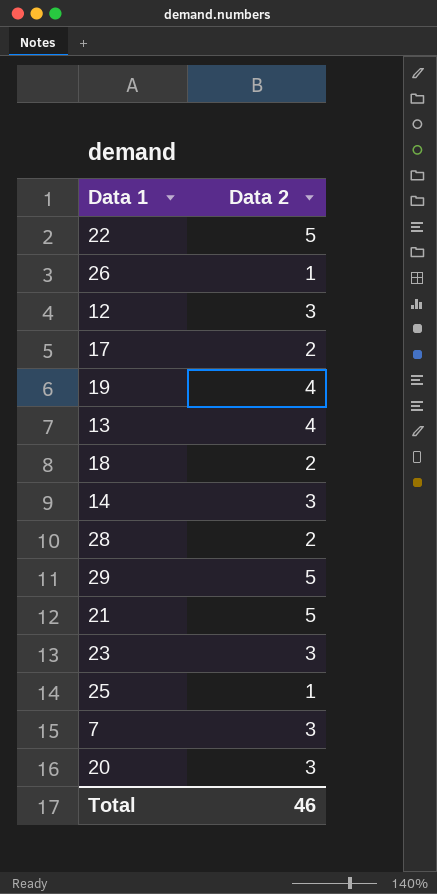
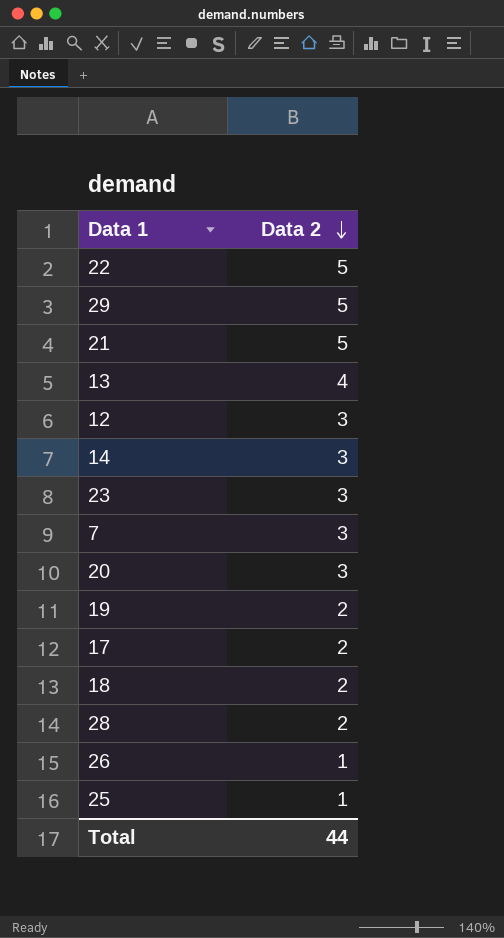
row order: none -> Data 2 descending
19 | Data 2: 4 -> 2
Total | Data 2: 46 -> 44

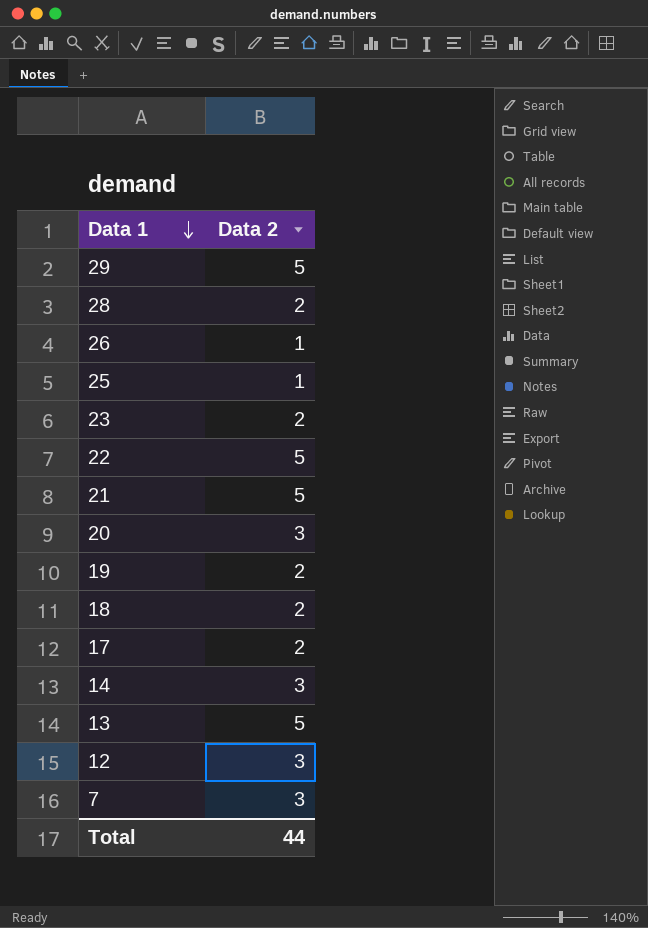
row order: Data 2 descending -> Data 1 descending
23 | Data 2: 3 -> 2
13 | Data 2: 4 -> 5

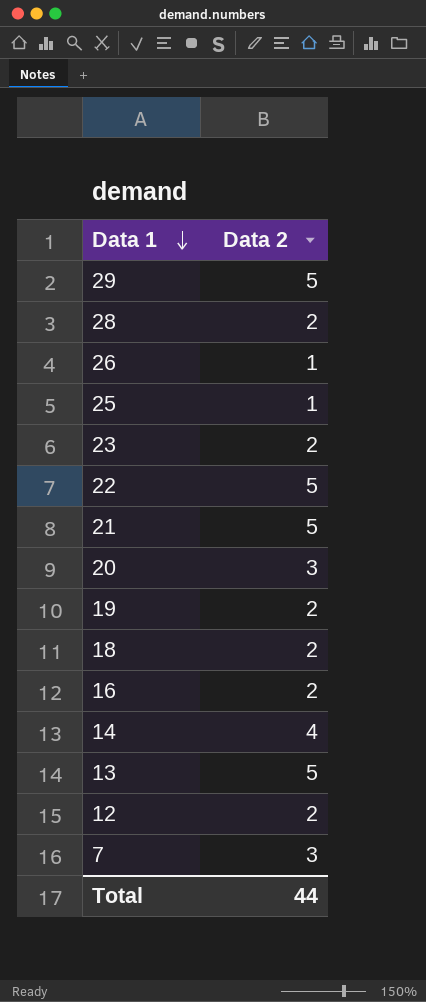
row 17: 2 -> none
row 16: none -> 2
14 | Data 2: 3 -> 4
12 | Data 2: 3 -> 2

